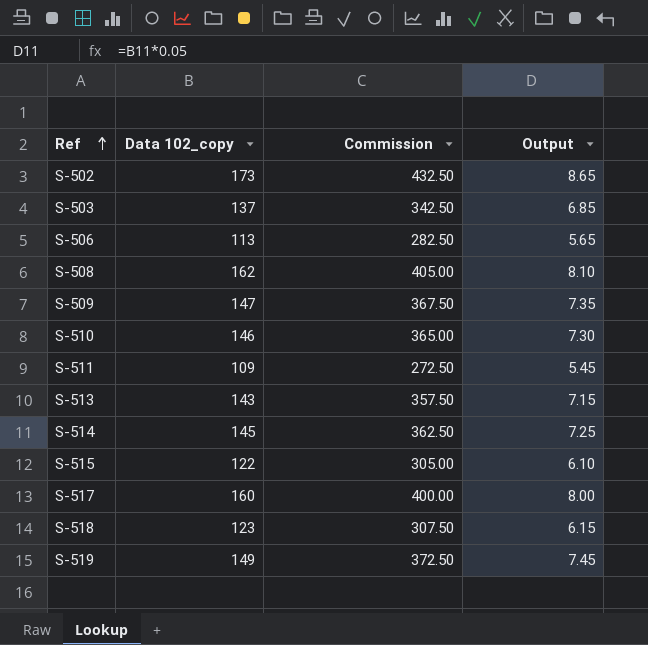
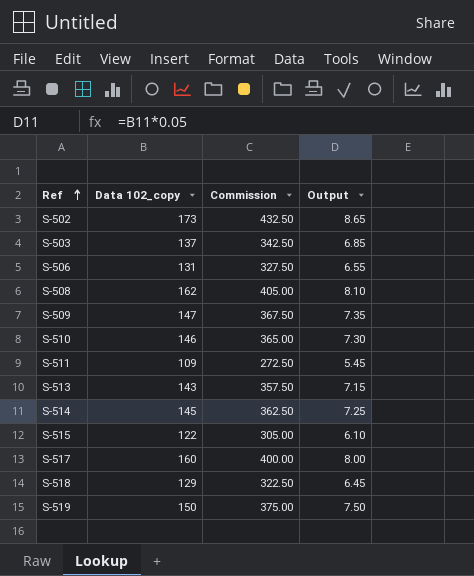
S-506 | Data 102_copy: 113 -> 131
S-506 | Commission: 282.50 -> 327.50
S-506 | Output: 5.65 -> 6.55
S-518 | Data 102_copy: 123 -> 129
S-518 | Commission: 307.50 -> 322.50
S-518 | Output: 6.15 -> 6.45
S-519 | Data 102_copy: 149 -> 150
S-519 | Commission: 372.50 -> 375.00
S-519 | Output: 7.45 -> 7.50

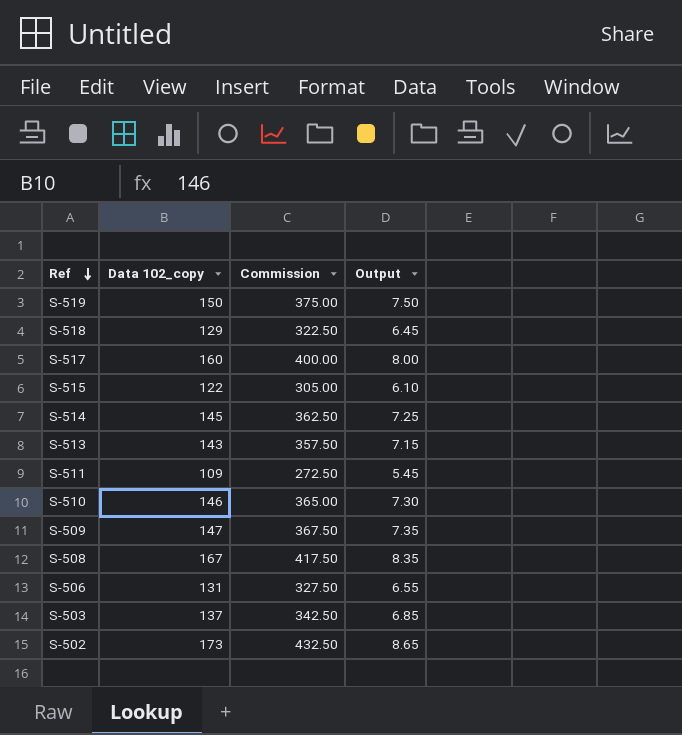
row order: Ref ascending -> Ref descending
S-508 | Data 102_copy: 162 -> 167
S-508 | Commission: 405.00 -> 417.50
S-508 | Output: 8.10 -> 8.35

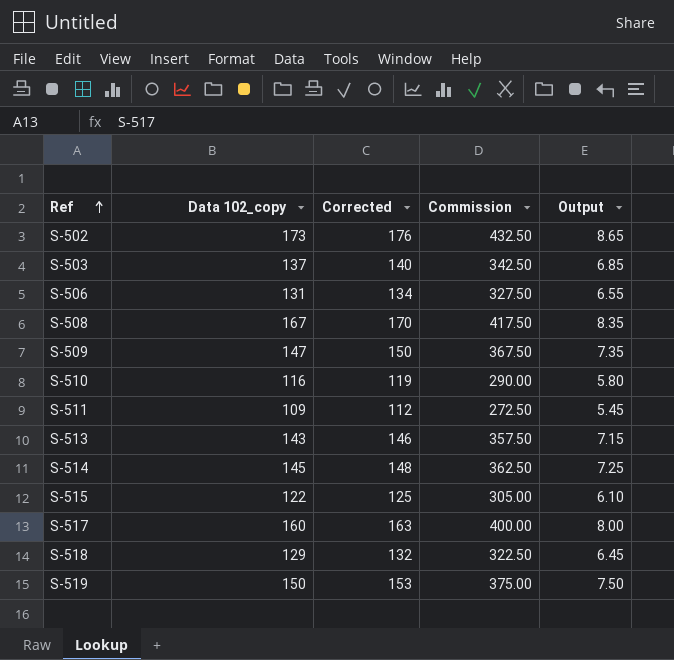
row order: Ref descending -> Ref ascending
column Corrected | formula: none -> [Data 102_copy] + 3
S-510 | Data 102_copy: 146 -> 116
S-510 | Commission: 365.00 -> 290.00
S-510 | Output: 7.30 -> 5.80

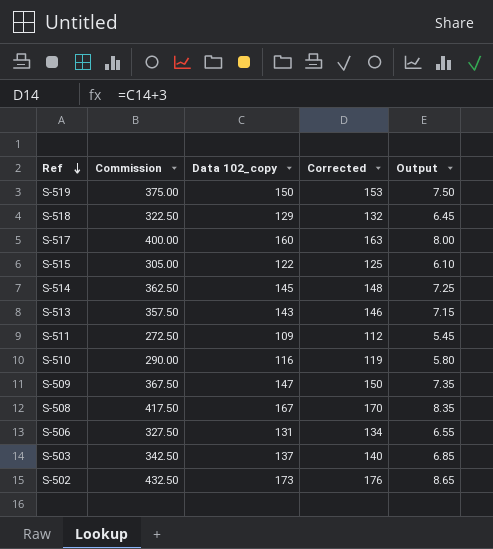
row order: Ref ascending -> Ref descending
column Commission | position: 4 -> 2

